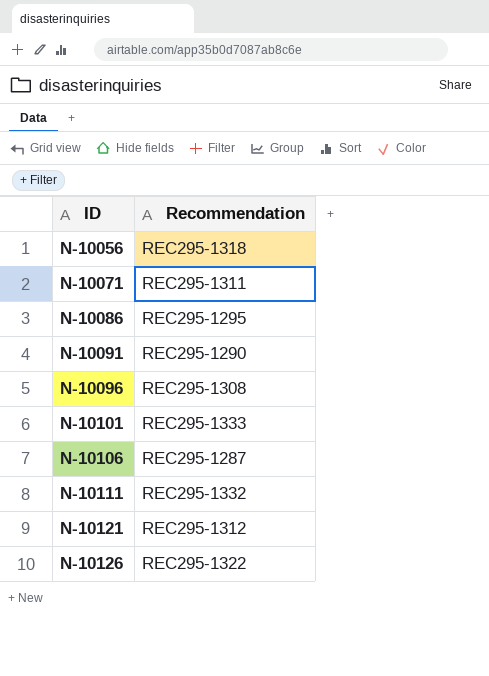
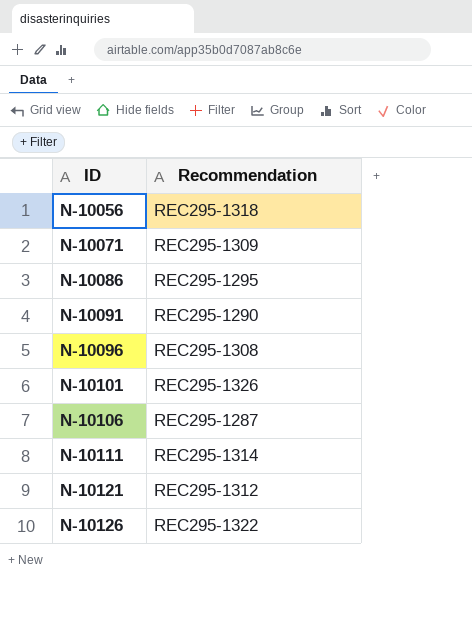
N-10071 | Recommendation: REC295-1311 -> REC295-1309
N-10101 | Recommendation: REC295-1333 -> REC295-1326
N-10111 | Recommendation: REC295-1332 -> REC295-1314

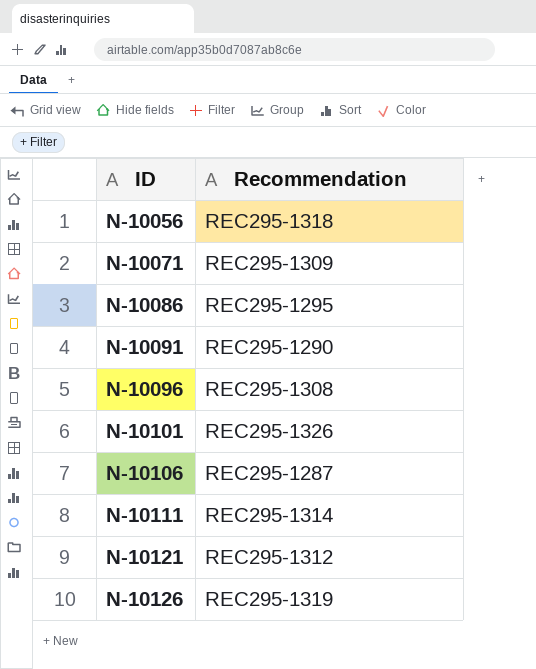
N-10126 | Recommendation: REC295-1322 -> REC295-1319

